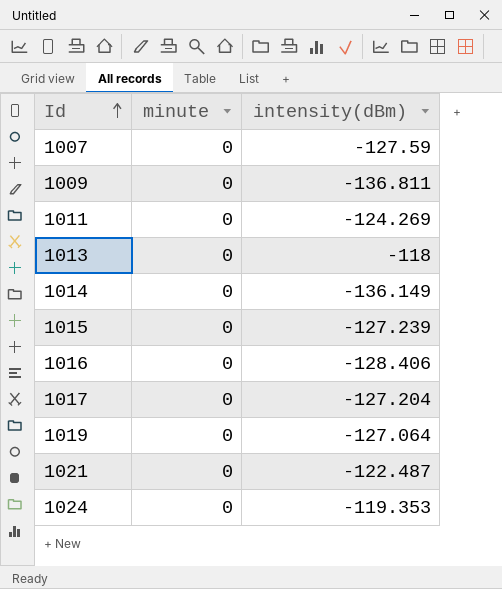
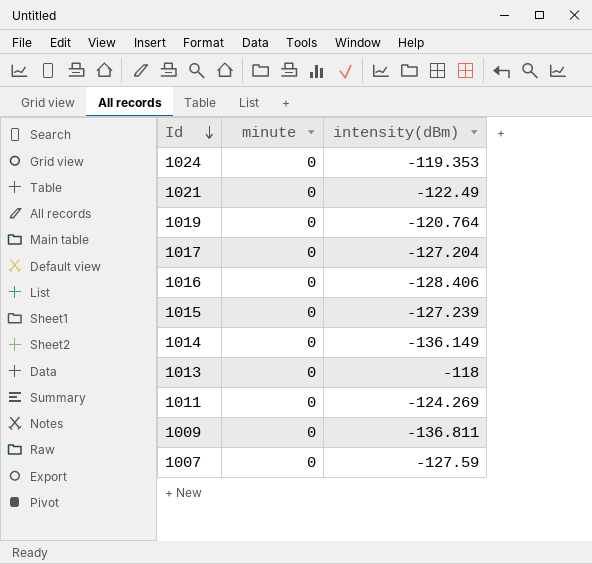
row order: Id ascending -> Id descending
1021 | intensity(dBm): -122.487 -> -122.49
1019 | intensity(dBm): -127.064 -> -120.764

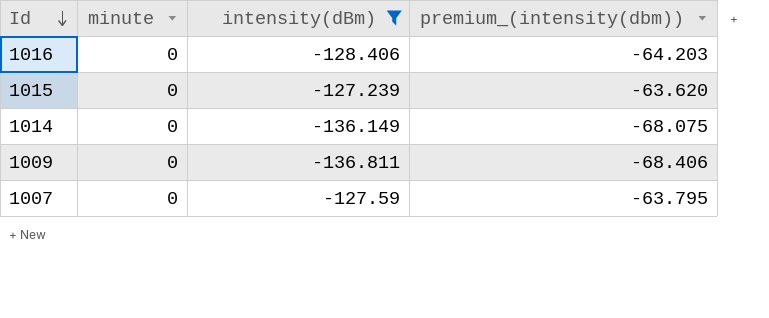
filter: none -> intensity(dBm) <= -127.239
column premium_(intensity(dbm)) | formula: none -> [intensity(dBm)] * 0.5

